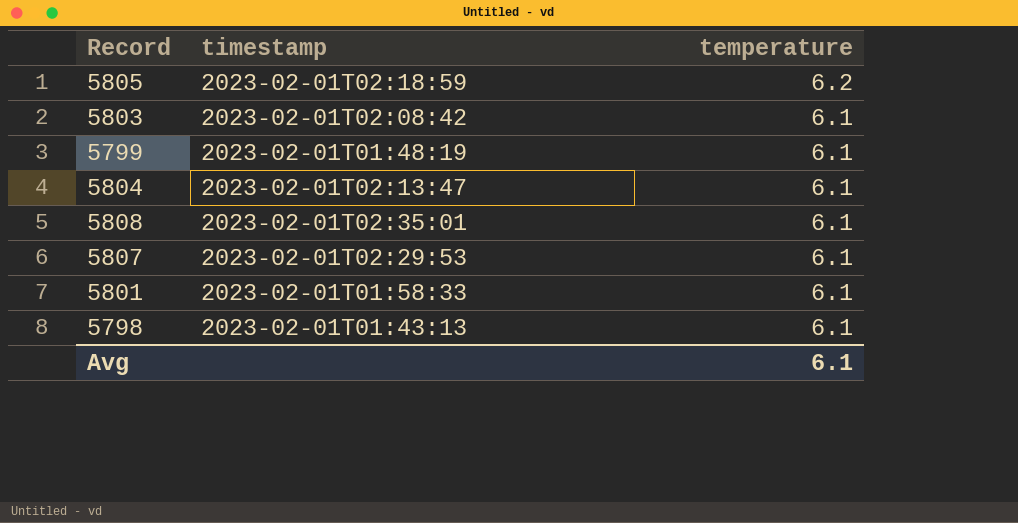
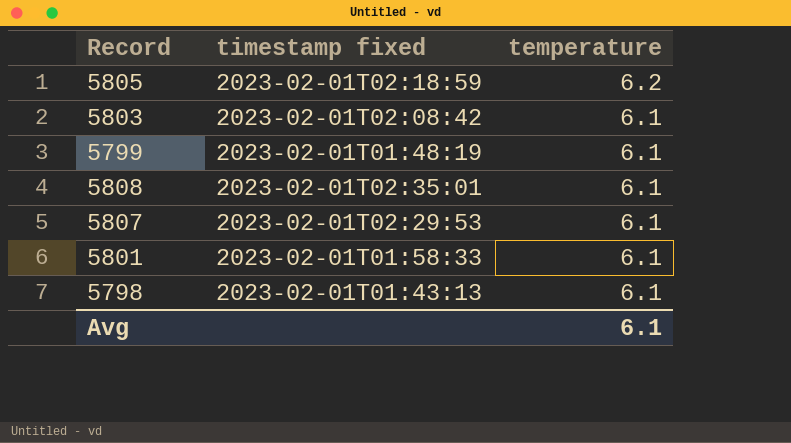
column name: timestamp -> timestamp fixed
row 5804: 2023-02-01T02:13:47 | 6.1 -> none

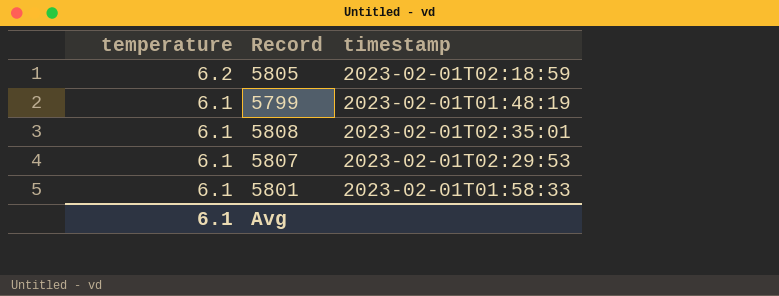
column temperature | position: 3 -> 1
column name: timestamp fixed -> timestamp
row 5803: 2023-02-01T02:08:42 | 6.1 -> none
row 5798: 2023-02-01T01:43:13 | 6.1 -> none

